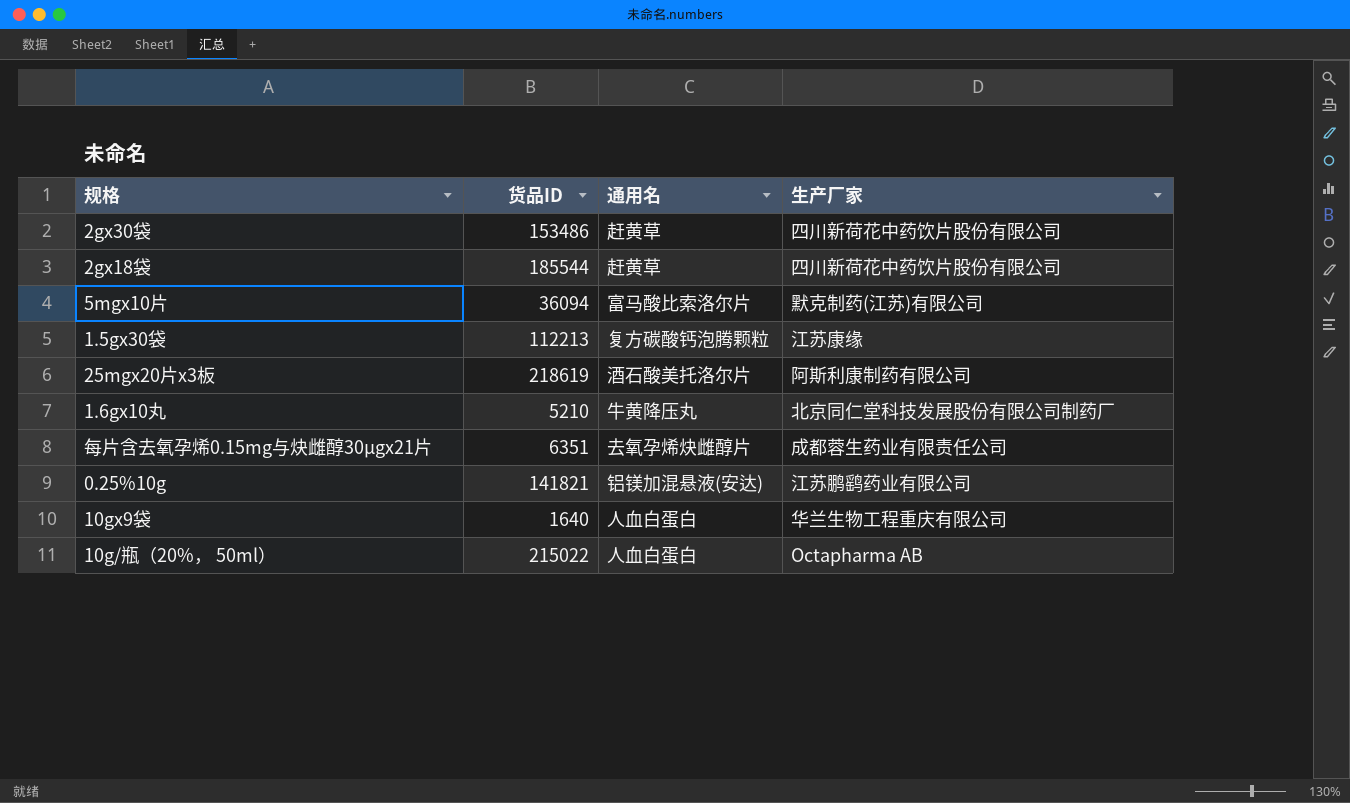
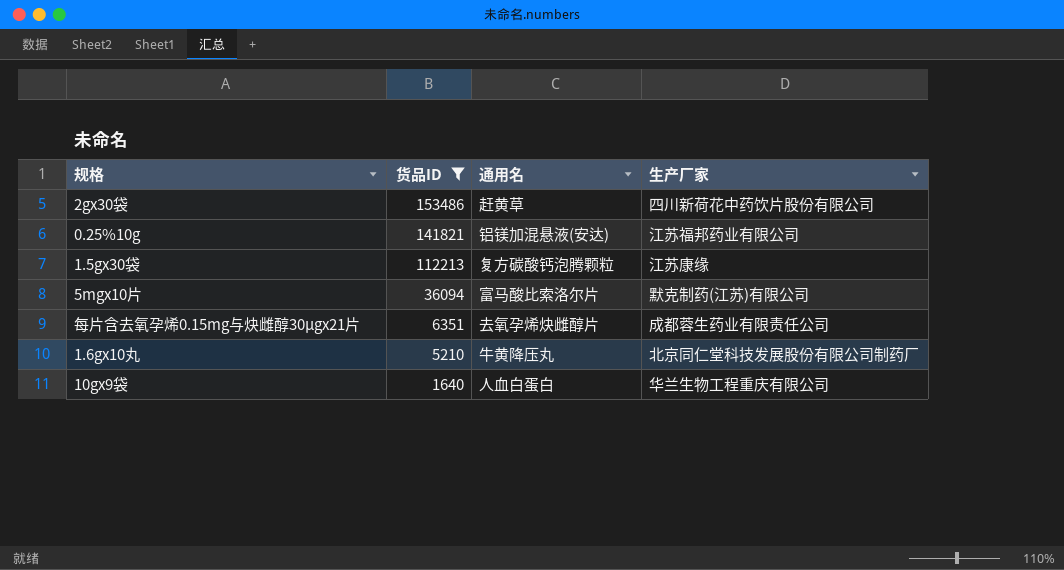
filter: none -> 货品ID <= 153486
row order: none -> 货品ID descending
0.25%10g | 生产厂家: 江苏鹏鹞药业有限公司 -> 江苏福邦药业有限公司

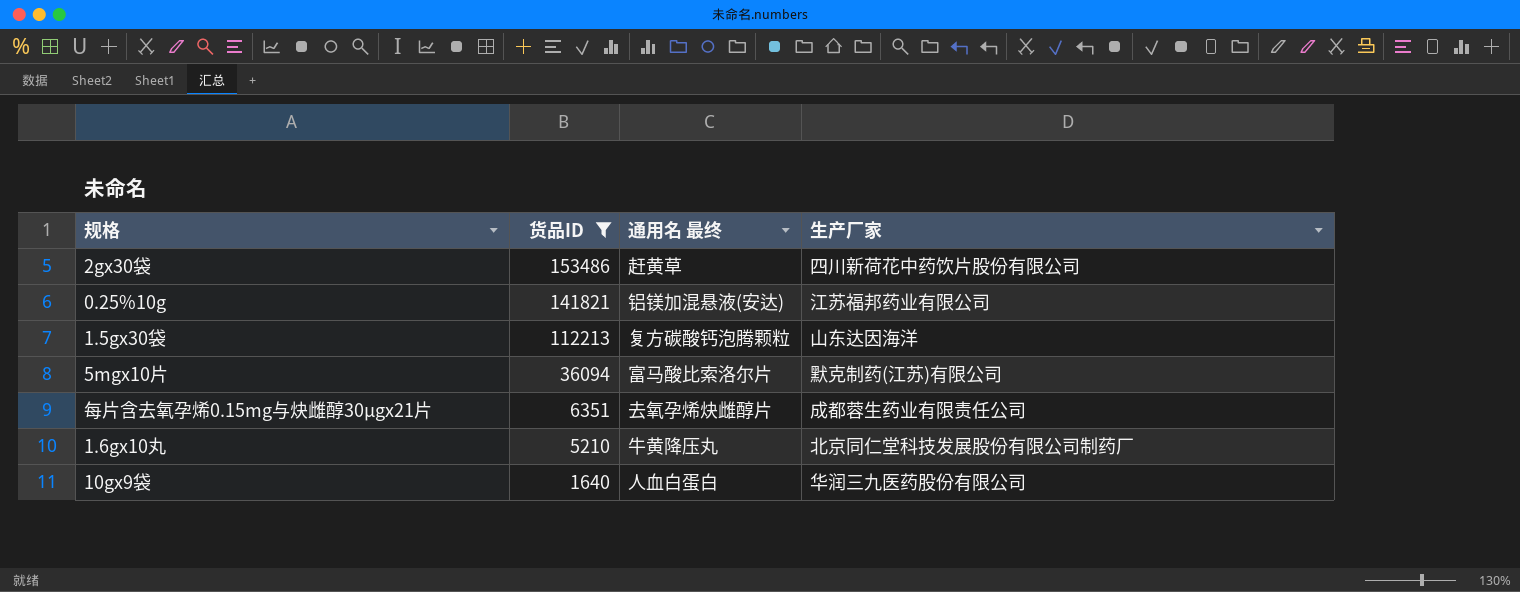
column name: 通用名 -> 通用名 最终
1.5gx30袋 | 生产厂家: 江苏康缘 -> 山东达因海洋
10gx9袋 | 生产厂家: 华兰生物工程重庆有限公司 -> 华润三九医药股份有限公司

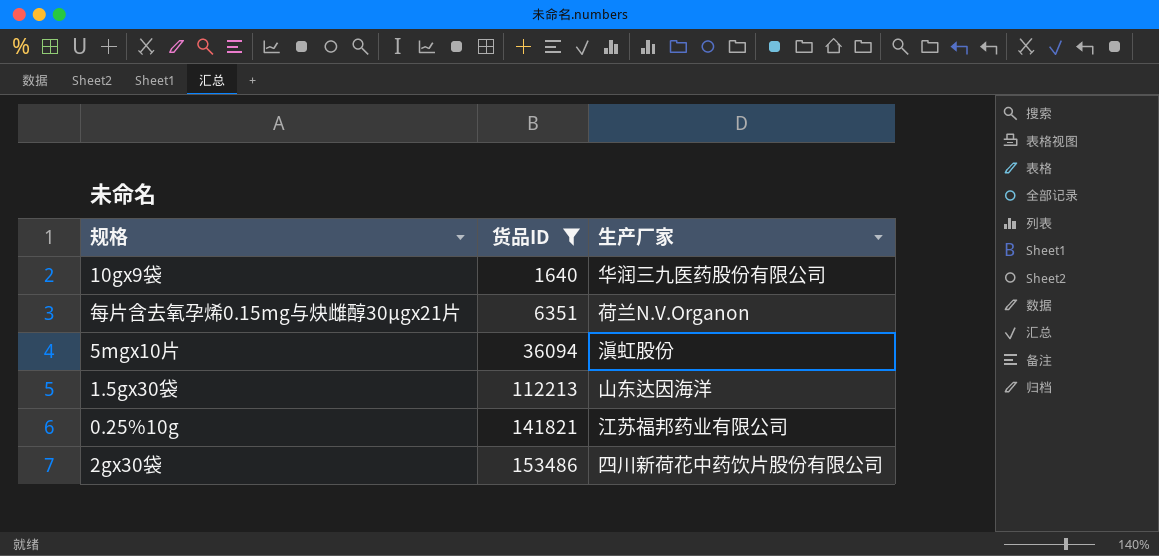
row order: 货品ID descending -> 货品ID ascending
column 通用名 最终 | position: 3 -> none
row 1.6gx10丸: 5210 | 牛黄降压丸 | 北京同仁堂科技发展股份有限公司制药厂 -> none
每片含去氧孕烯0.15mg与炔雌醇30μgx21片 | 生产厂家: 成都蓉生药业有限责任公司 -> 荷兰N.V.Organon
5mgx10片 | 生产厂家: 默克制药(江苏)有限公司 -> 滇虹股份

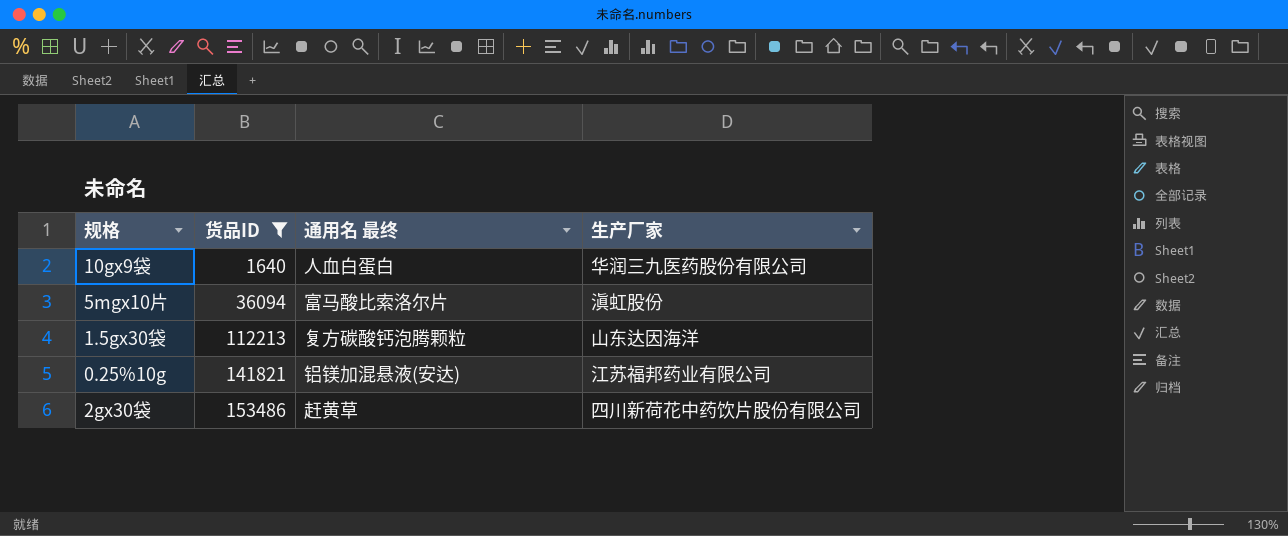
column 通用名 最终 | position: none -> 3
row 每片含去氧孕烯0.15mg与炔雌醇30μgx21片: 6351 | 荷兰N.V.Organon -> none

